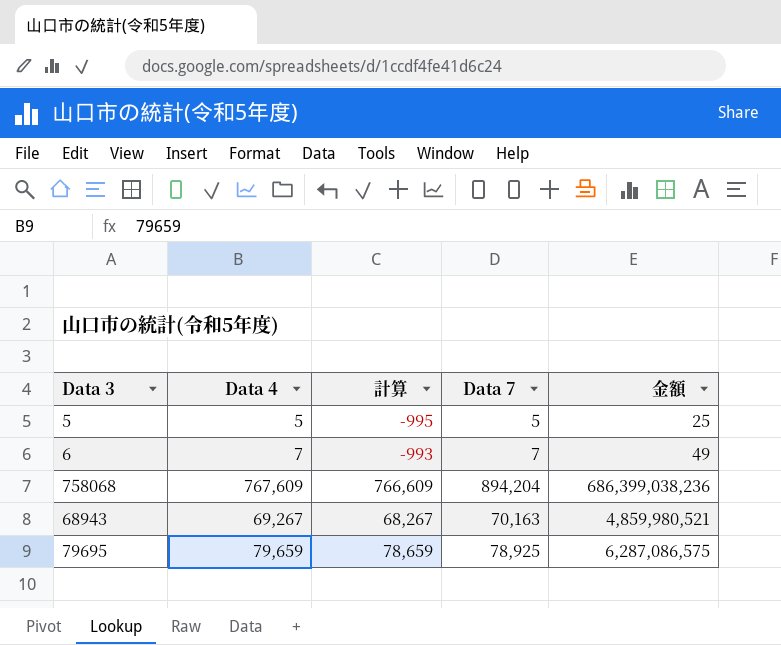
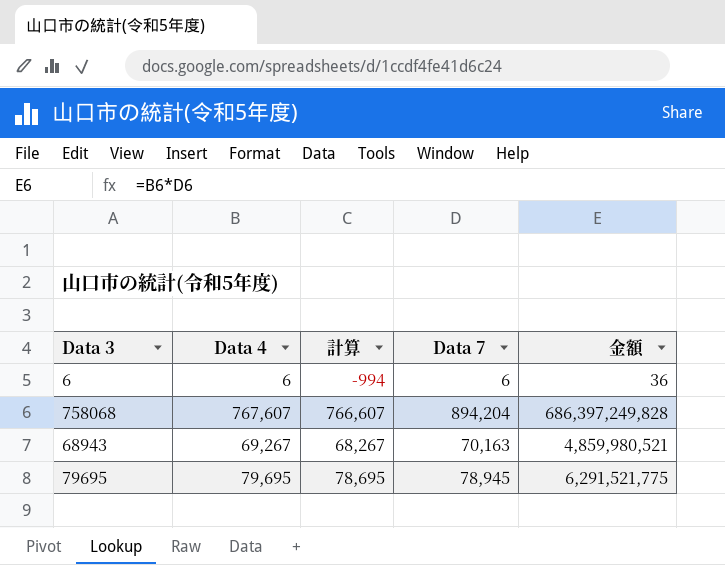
row 5: 5 | -995 | 5 | 25 -> none
6 | Data 4: 7 -> 6
6 | 計算: -993 -> -994
6 | Data 7: 7 -> 6
6 | 金額: 49 -> 36
758068 | Data 4: 767,609 -> 767,607
758068 | 計算: 766,609 -> 766,607
758068 | 金額: 686,399,038,236 -> 686,397,249,828
79695 | Data 4: 79,659 -> 79,695
79695 | 計算: 78,659 -> 78,695
79695 | Data 7: 78,925 -> 78,945
79695 | 金額: 6,287,086,575 -> 6,291,521,775

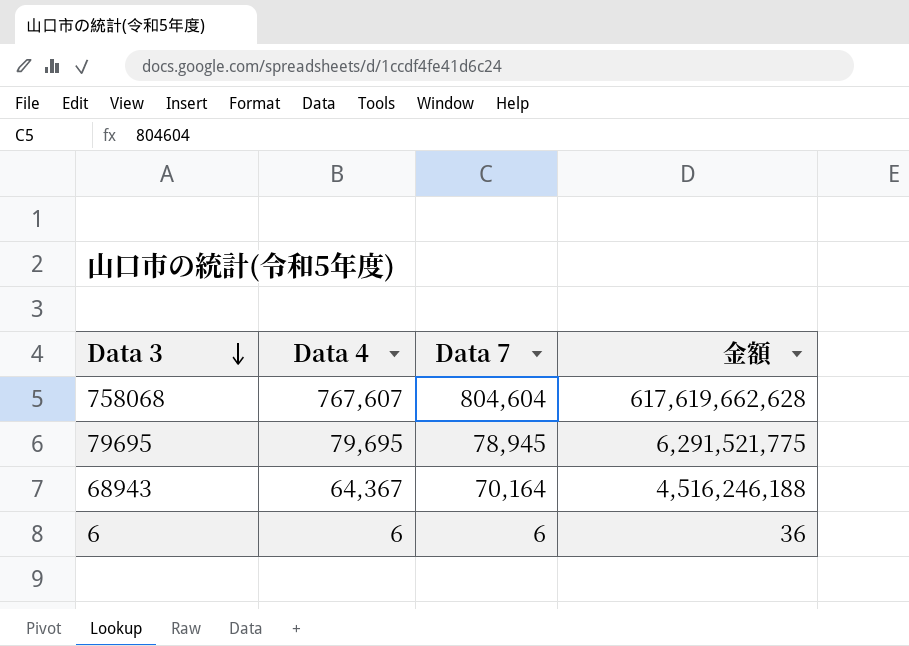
row order: none -> Data 3 descending
column 計算 | formula: [Data 4] - 1000 -> none
758068 | Data 7: 894,204 -> 804,604
758068 | 金額: 686,397,249,828 -> 617,619,662,628
68943 | Data 4: 69,267 -> 64,367
68943 | Data 7: 70,163 -> 70,164
68943 | 金額: 4,859,980,521 -> 4,516,246,188

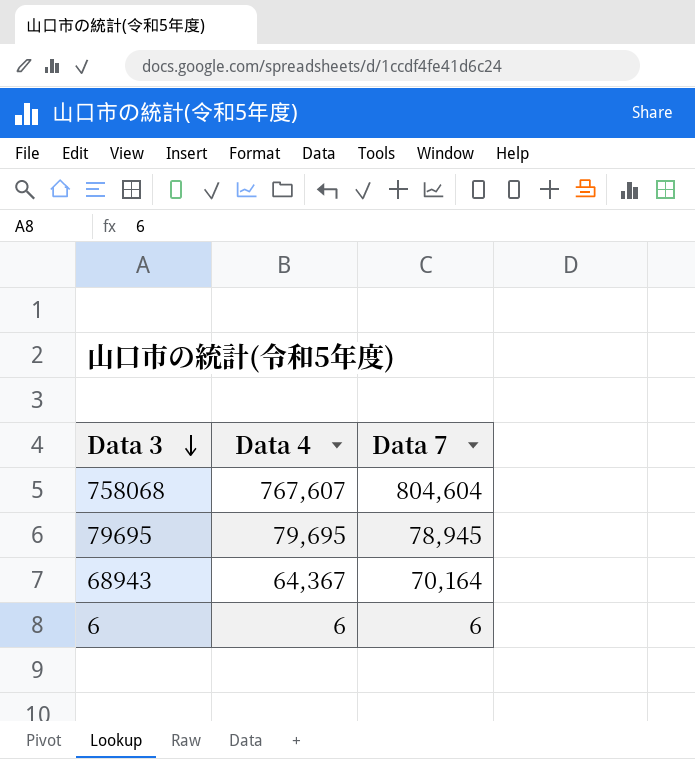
column 金額 | formula: [Data 4] * [Data 7] -> none

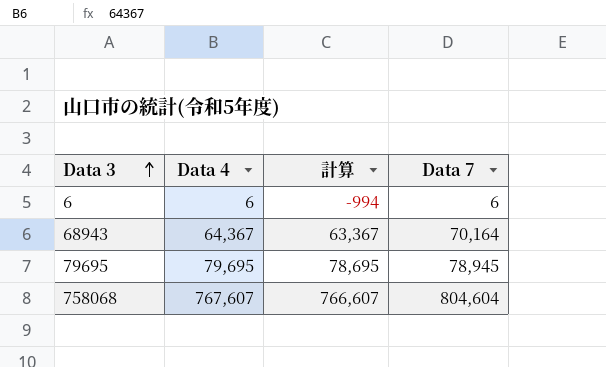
row order: Data 3 descending -> Data 3 ascending
column 計算 | formula: none -> [Data 4] - 1000

